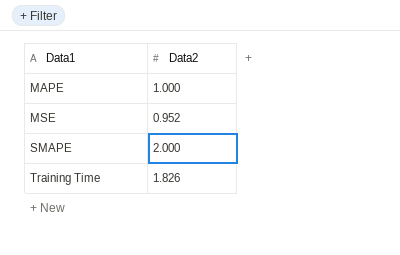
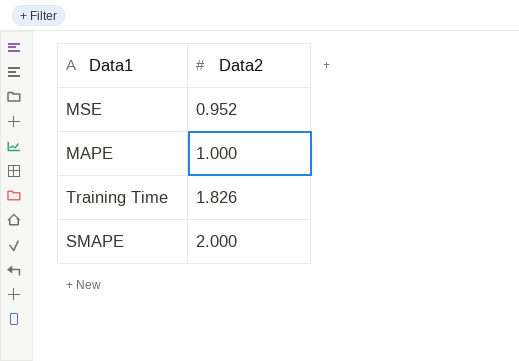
row order: Data1 ascending -> Data2 ascending

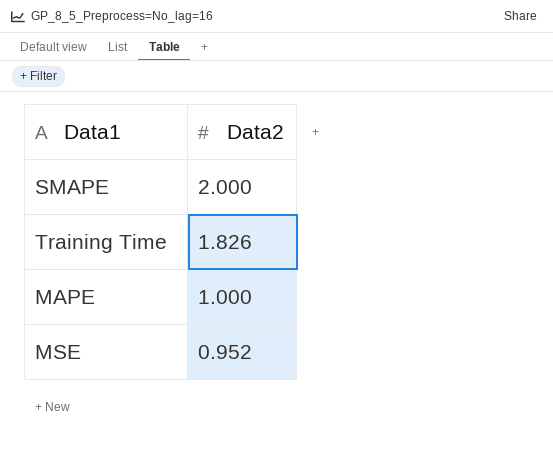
row order: Data2 ascending -> Data2 descending

